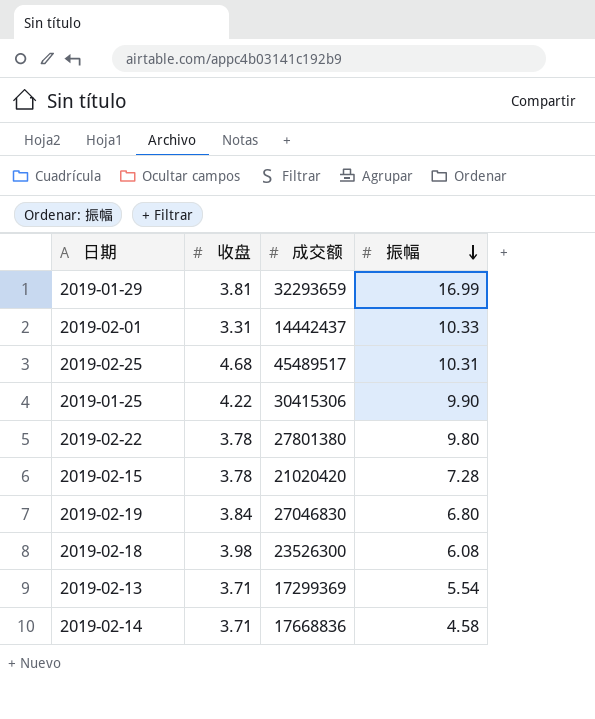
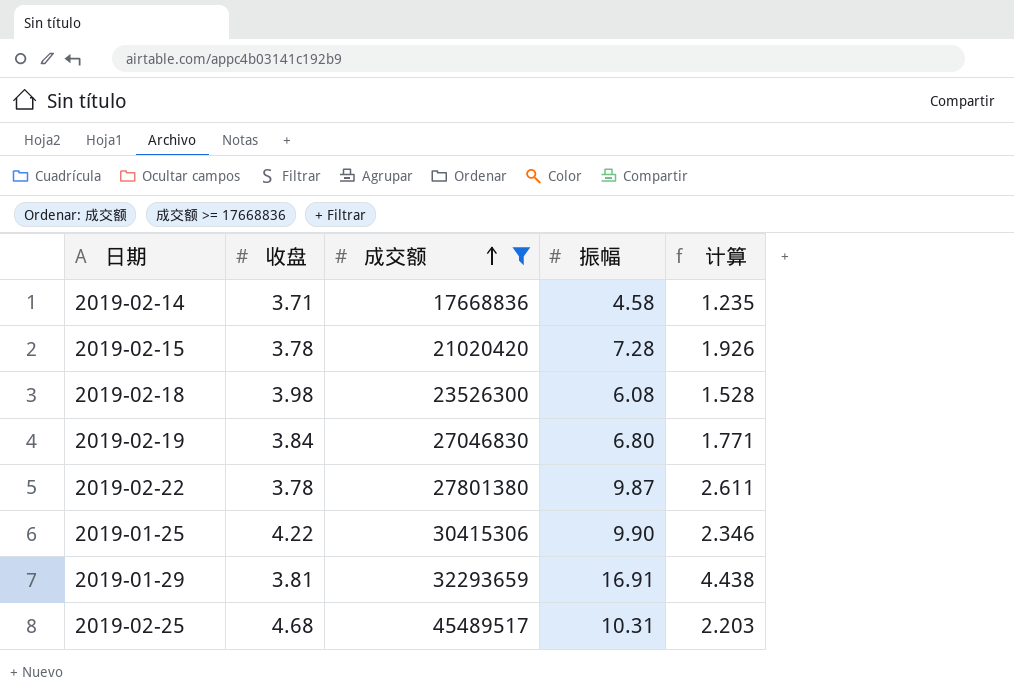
filter: none -> 成交额 >= 17668836
row order: 振幅 descending -> 成交额 ascending
column 计算 | formula: none -> [振幅] / [收盘]
2019-02-22 | 振幅: 9.80 -> 9.87
2019-01-29 | 振幅: 16.99 -> 16.91

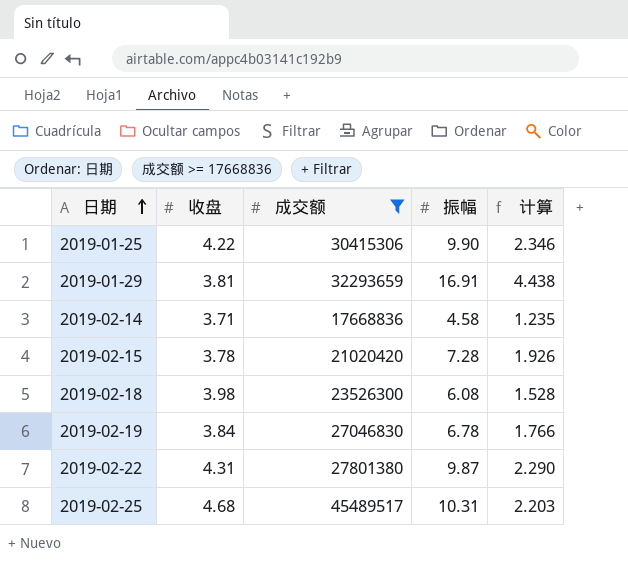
row order: 成交额 ascending -> 日期 ascending
2019-02-19 | 振幅: 6.80 -> 6.78
2019-02-19 | 计算: 1.771 -> 1.766
2019-02-22 | 收盘: 3.78 -> 4.31
2019-02-22 | 计算: 2.611 -> 2.290

